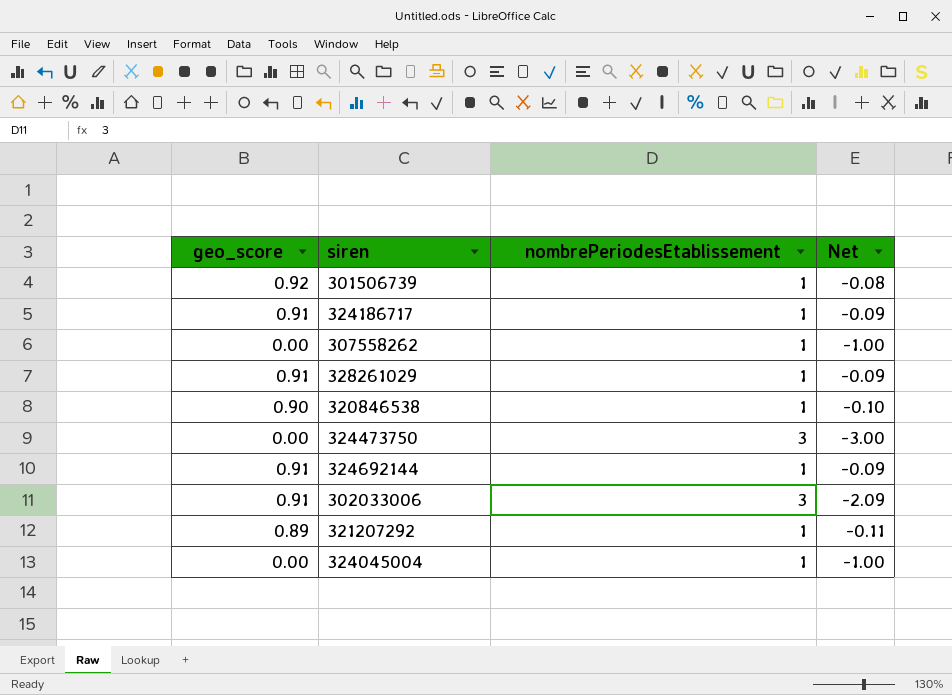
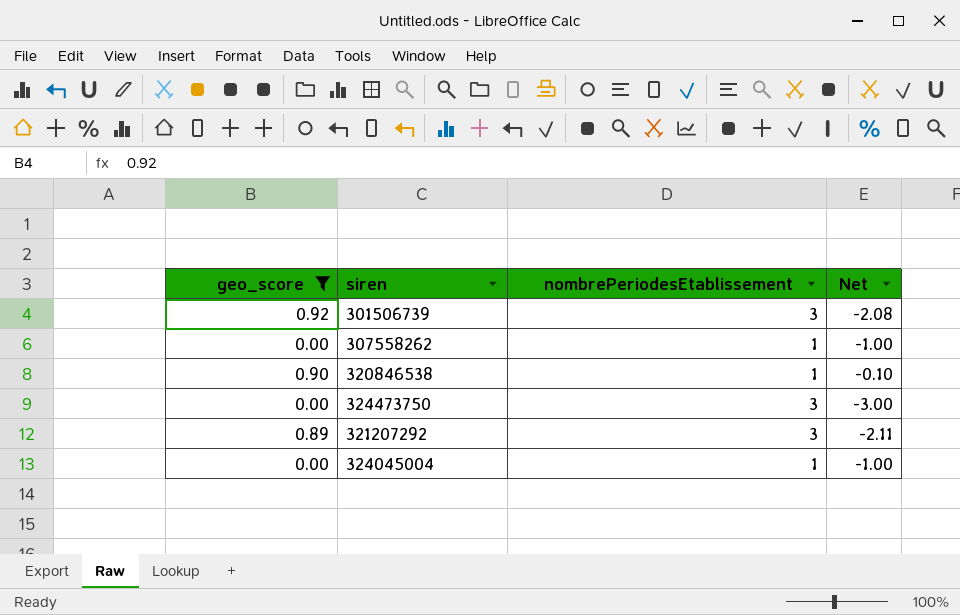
filter: none -> geo_score != 0.91
301506739 | nombrePeriodesEtablissement: 1 -> 3
301506739 | Net: -0.08 -> -2.08
321207292 | nombrePeriodesEtablissement: 1 -> 3
321207292 | Net: -0.11 -> -2.11

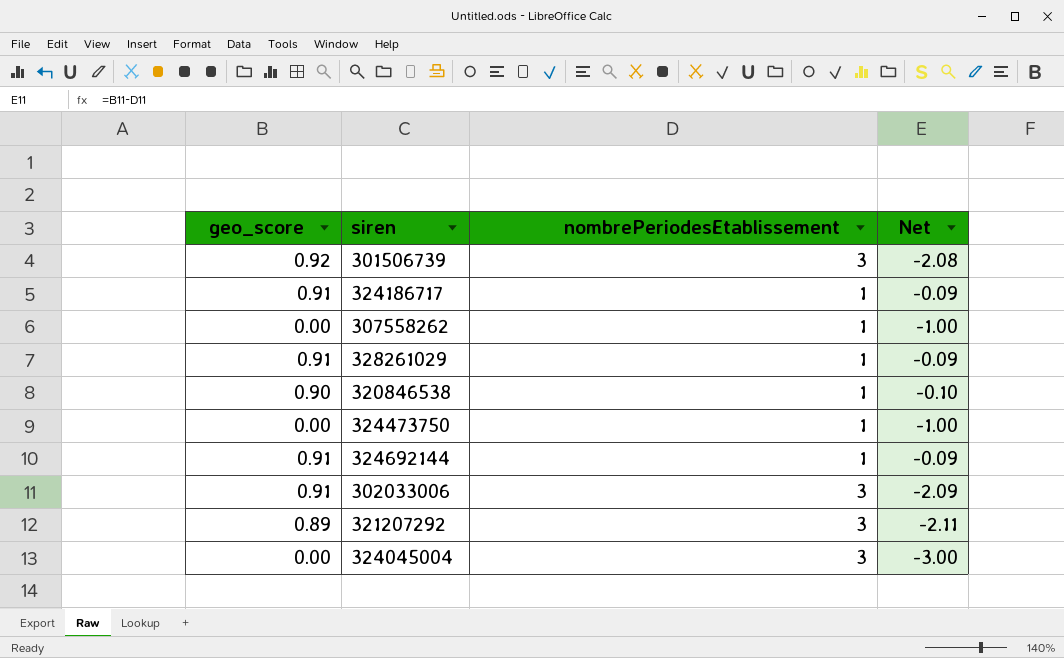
filter: geo_score != 0.91 -> none
324473750 | nombrePeriodesEtablissement: 3 -> 1
324473750 | Net: -3.00 -> -1.00
324045004 | nombrePeriodesEtablissement: 1 -> 3
324045004 | Net: -1.00 -> -3.00

